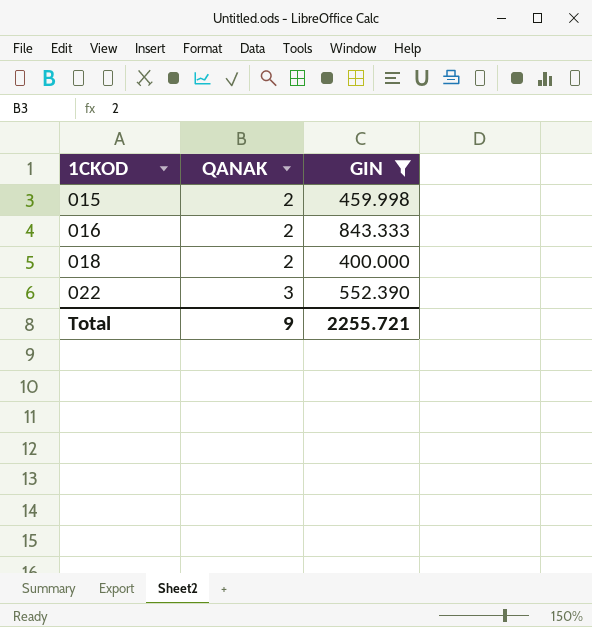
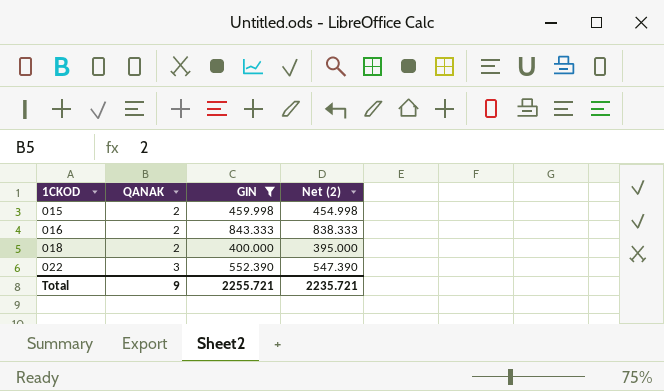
column Net (2) | formula: none -> [GIN] - 5

